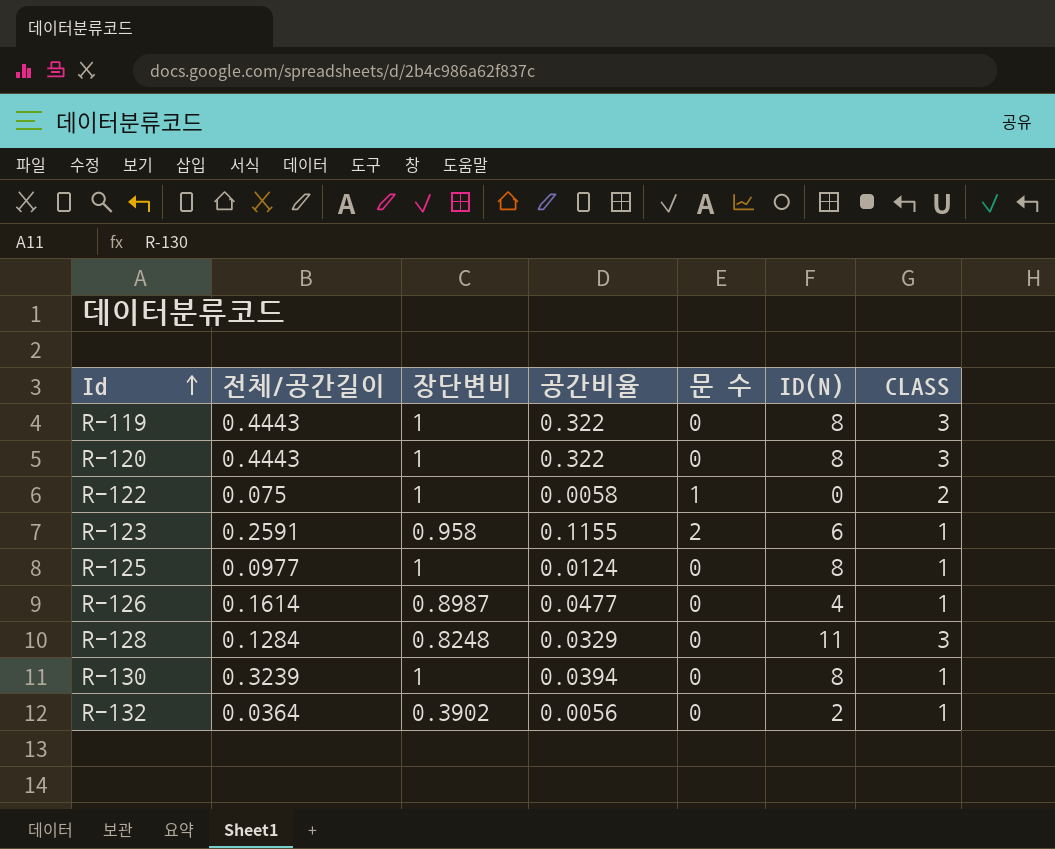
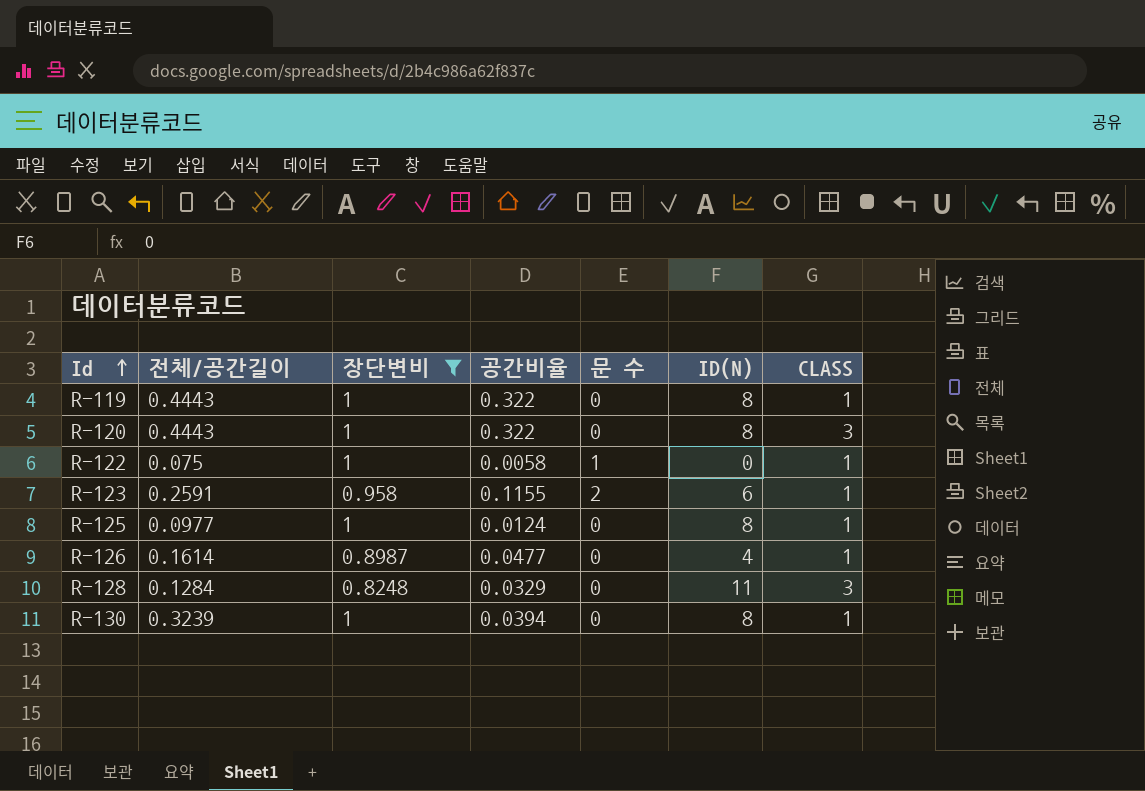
filter: none -> 장단변비 != 0.3902
R-119 | CLASS: 3 -> 1
R-122 | CLASS: 2 -> 1

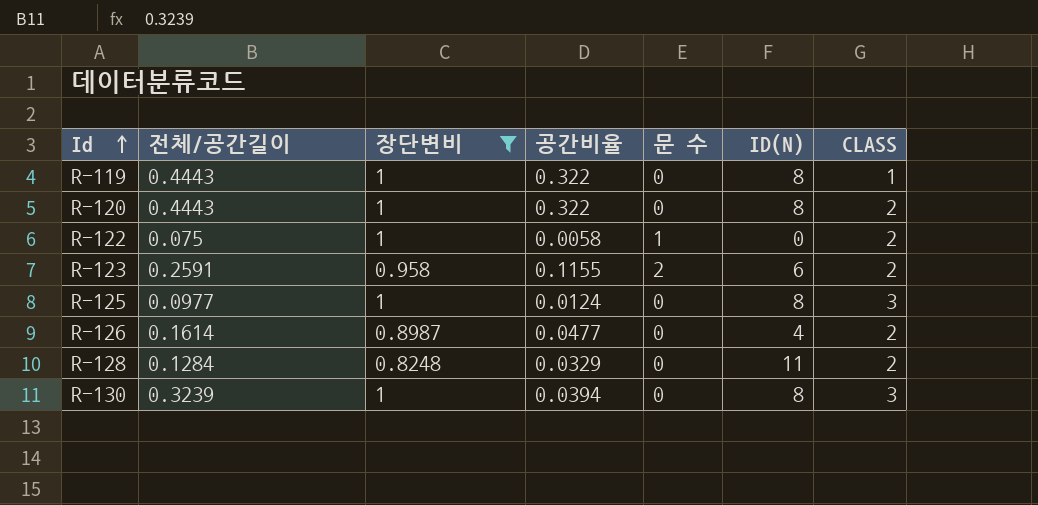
R-120 | CLASS: 3 -> 2
R-122 | CLASS: 1 -> 2
R-123 | CLASS: 1 -> 2
R-125 | CLASS: 1 -> 3
R-126 | CLASS: 1 -> 2
R-128 | CLASS: 3 -> 2
R-130 | CLASS: 1 -> 3

